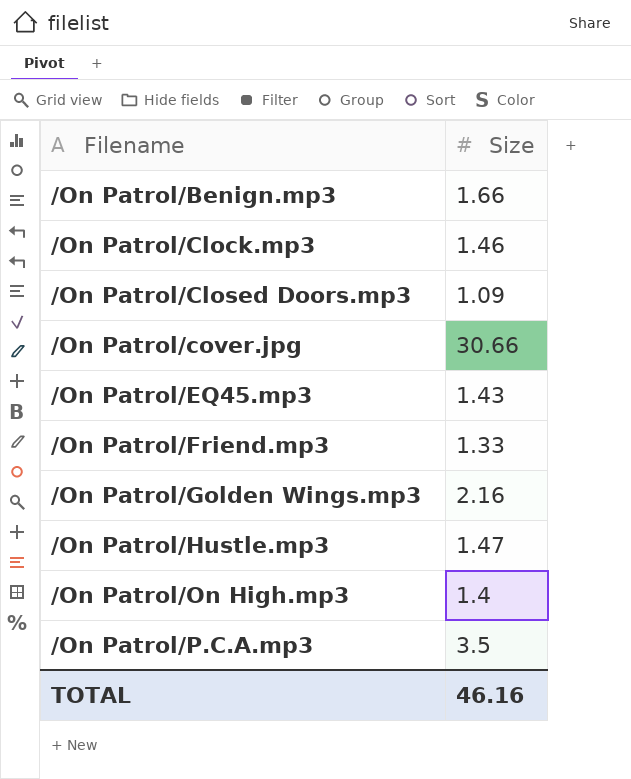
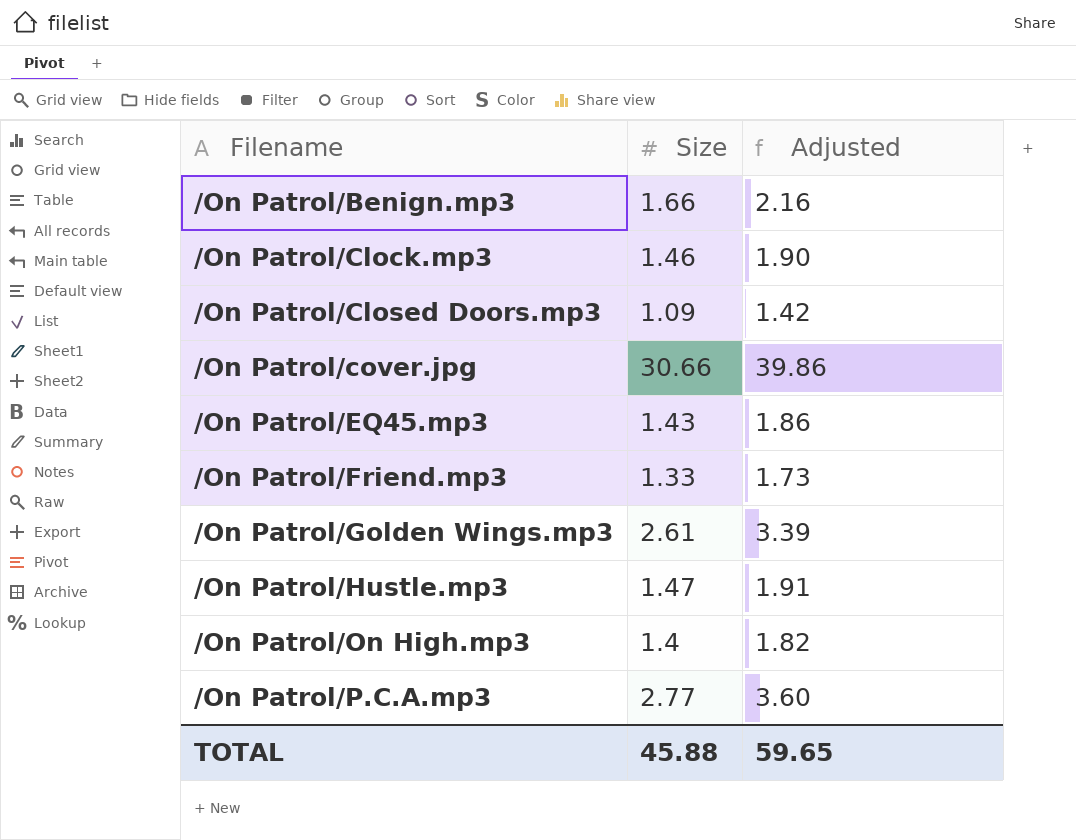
column Adjusted | formula: none -> [Size] * 1.3
/On Patrol/Golden Wings.mp3 | Size: 2.16 -> 2.61
/On Patrol/P.C.A.mp3 | Size: 3.5 -> 2.77
TOTAL | Size: 46.16 -> 45.88

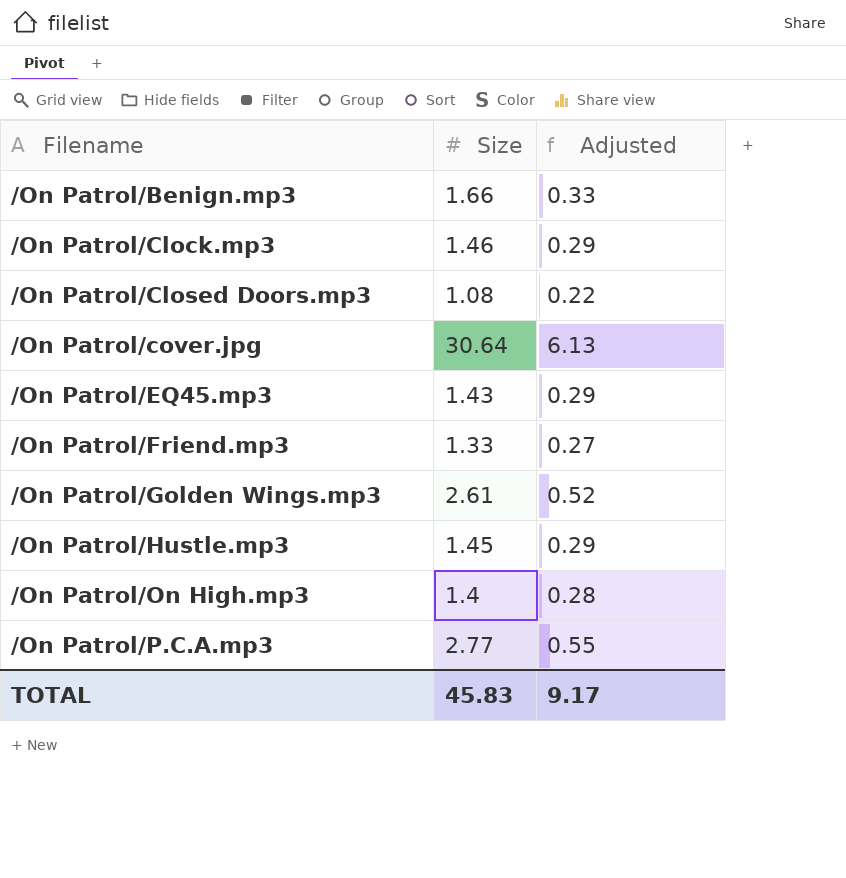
column Adjusted | formula: [Size] * 1.3 -> [Size] * 0.2
/On Patrol/Closed Doors.mp3 | Size: 1.09 -> 1.08
/On Patrol/cover.jpg | Size: 30.66 -> 30.64
/On Patrol/Hustle.mp3 | Size: 1.47 -> 1.45
TOTAL | Size: 45.88 -> 45.83
TOTAL | Adjusted: 59.65 -> 9.17

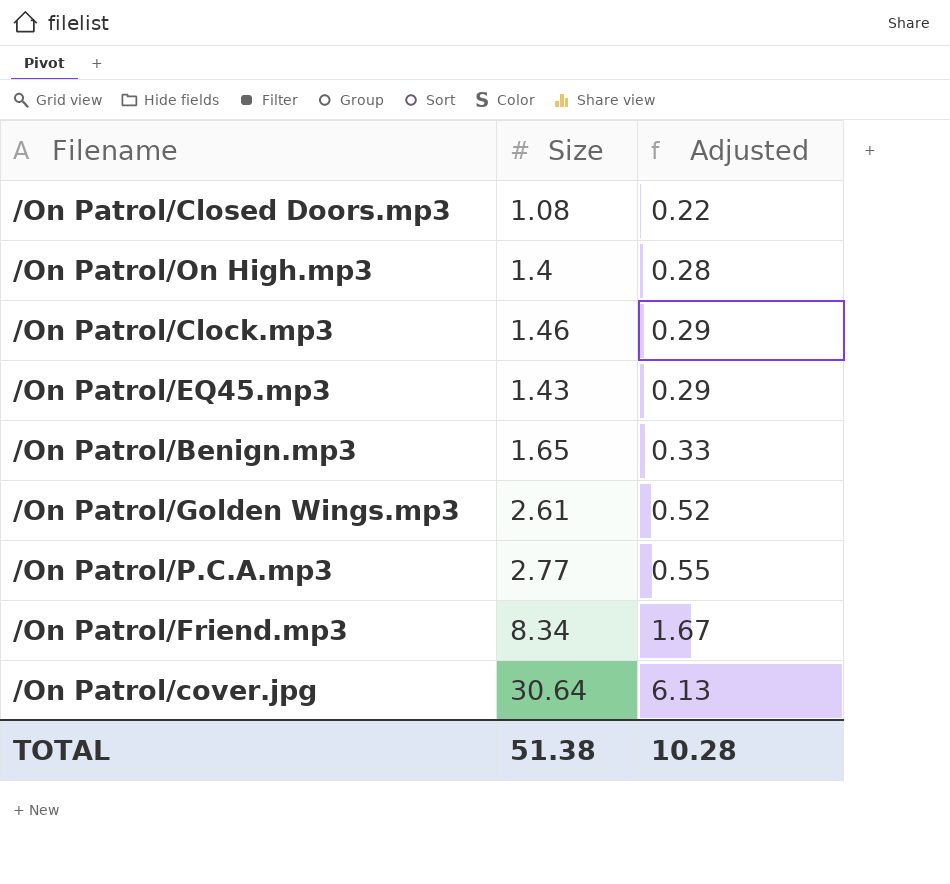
row order: Filename ascending -> Adjusted ascending
row /On Patrol/Hustle.mp3: 1.45 | 0.29 -> none
/On Patrol/Benign.mp3 | Size: 1.66 -> 1.65
/On Patrol/Friend.mp3 | Size: 1.33 -> 8.34
/On Patrol/Friend.mp3 | Adjusted: 0.27 -> 1.67
TOTAL | Size: 45.83 -> 51.38
TOTAL | Adjusted: 9.17 -> 10.28

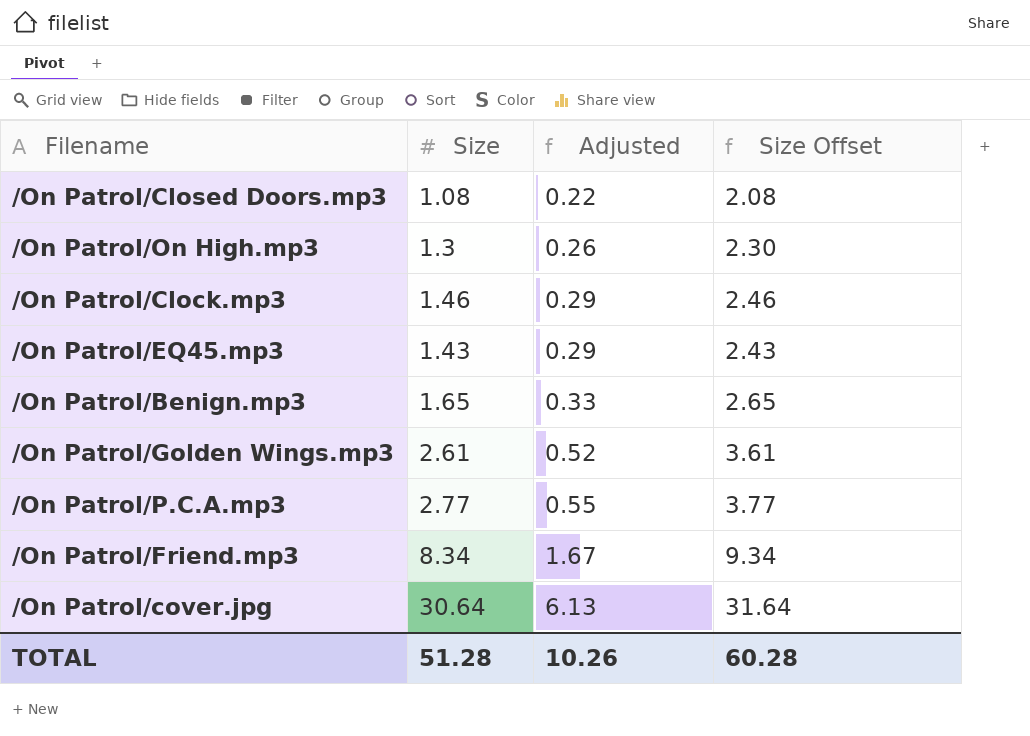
column Size Offset | formula: none -> [Size] + 1
/On Patrol/On High.mp3 | Size: 1.4 -> 1.3
/On Patrol/On High.mp3 | Adjusted: 0.28 -> 0.26
TOTAL | Size: 51.38 -> 51.28
TOTAL | Adjusted: 10.28 -> 10.26

